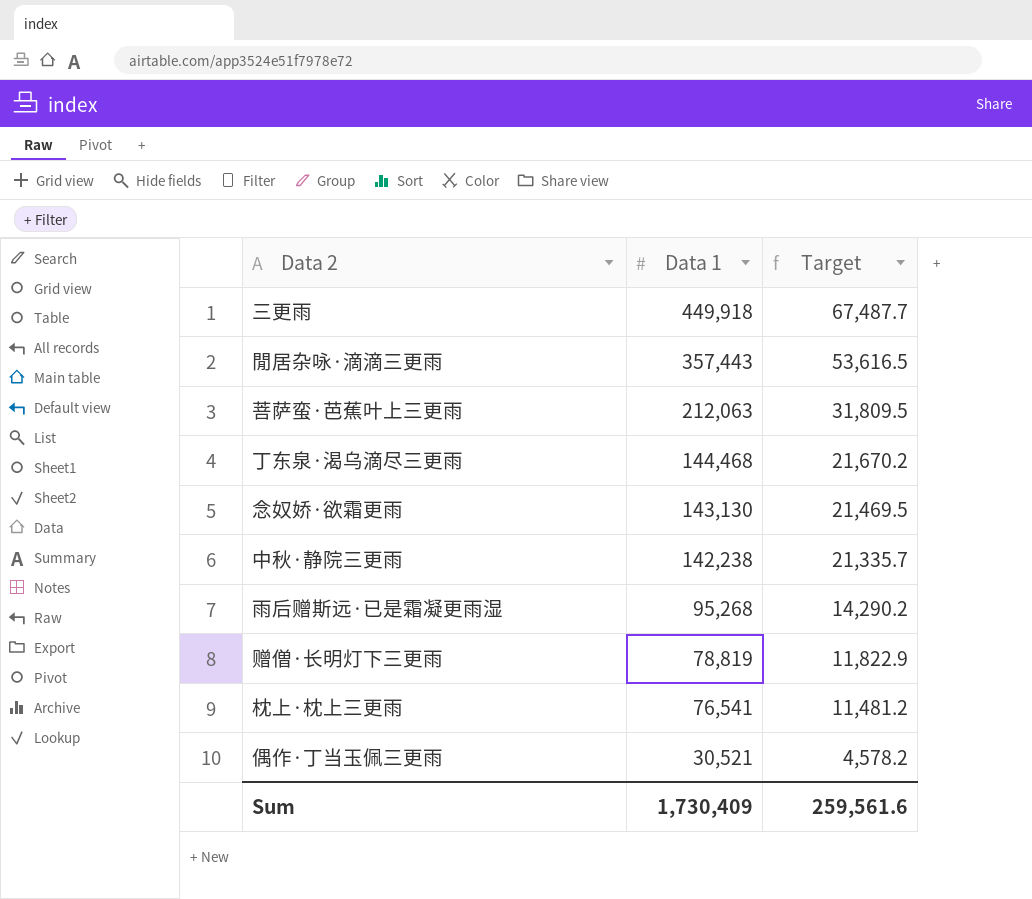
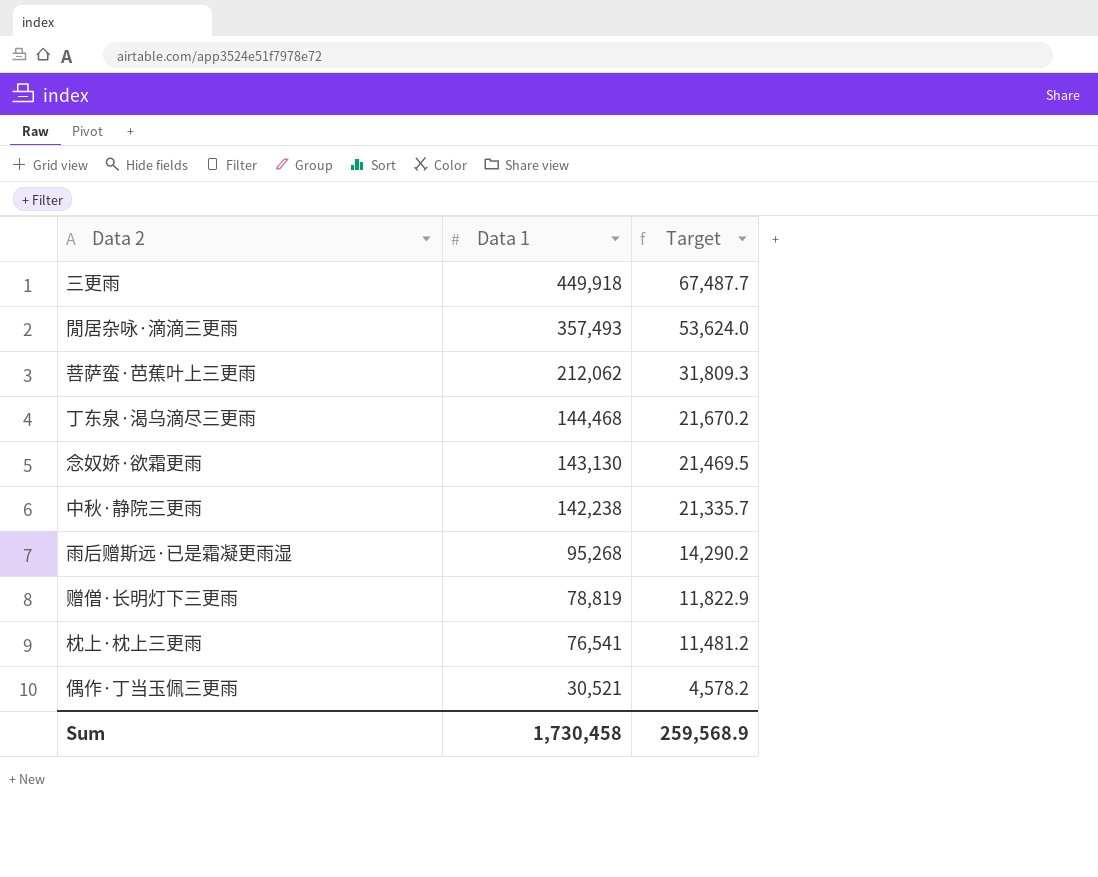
閒居杂咏·滴滴三更雨 | Data 1: 357,443 -> 357,493
閒居杂咏·滴滴三更雨 | Target: 53,616.5 -> 53,624.0
菩萨蛮·芭蕉叶上三更雨 | Data 1: 212,063 -> 212,062
菩萨蛮·芭蕉叶上三更雨 | Target: 31,809.5 -> 31,809.3
Sum | Data 1: 1,730,409 -> 1,730,458
Sum | Target: 259,561.6 -> 259,568.9

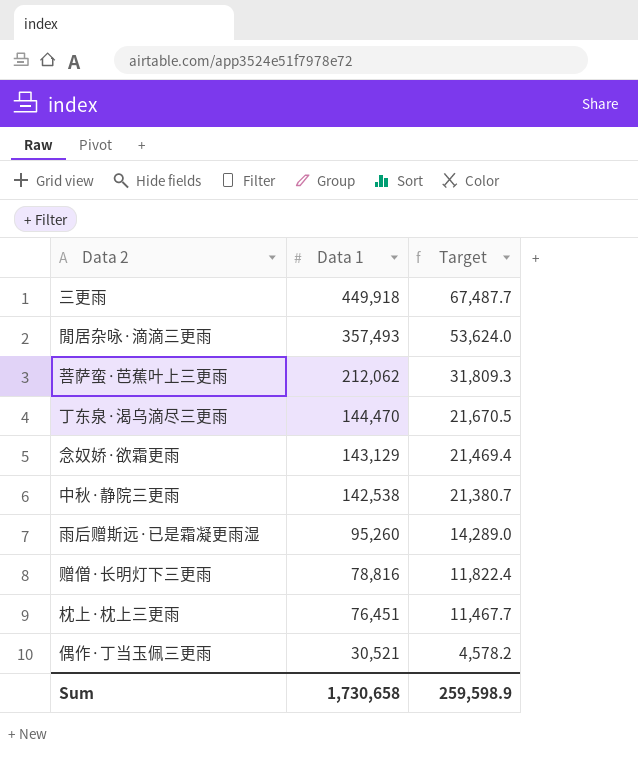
丁东泉·渴乌滴尽三更雨 | Data 1: 144,468 -> 144,470
丁东泉·渴乌滴尽三更雨 | Target: 21,670.2 -> 21,670.5
念奴娇·欲霜更雨 | Data 1: 143,130 -> 143,129
念奴娇·欲霜更雨 | Target: 21,469.5 -> 21,469.4
中秋·静院三更雨 | Data 1: 142,238 -> 142,538
中秋·静院三更雨 | Target: 21,335.7 -> 21,380.7
雨后赠斯远·已是霜凝更雨湿 | Data 1: 95,268 -> 95,260
雨后赠斯远·已是霜凝更雨湿 | Target: 14,290.2 -> 14,289.0
赠僧·长明灯下三更雨 | Data 1: 78,819 -> 78,816
赠僧·长明灯下三更雨 | Target: 11,822.9 -> 11,822.4
枕上·枕上三更雨 | Data 1: 76,541 -> 76,451
枕上·枕上三更雨 | Target: 11,481.2 -> 11,467.7
Sum | Data 1: 1,730,458 -> 1,730,658
Sum | Target: 259,568.9 -> 259,598.9

